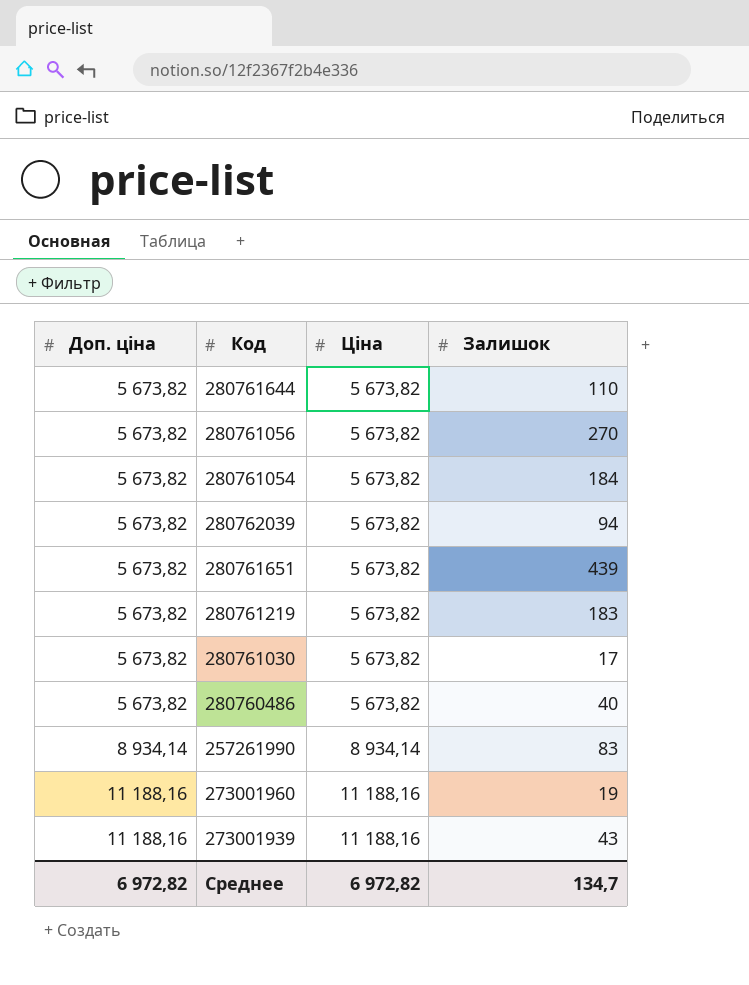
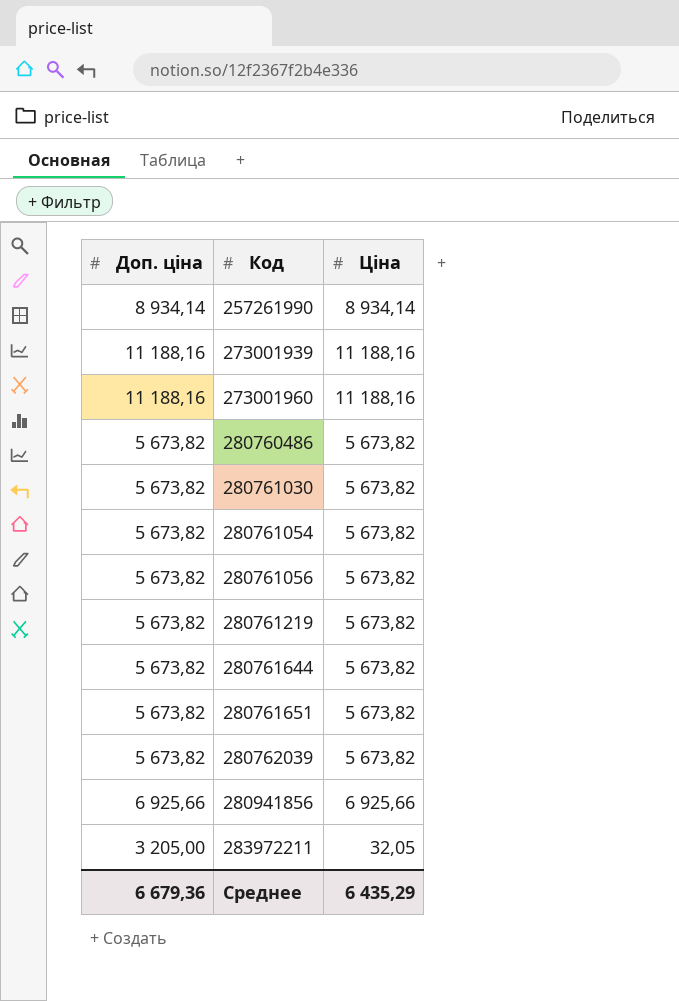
row order: Доп. ціна ascending -> Код ascending
column Залишок | position: 4 -> none
row 280941856: none -> 6 925,66 | 6 925,66
row 283972211: none -> 3 205,00 | 32,05
Среднее | Доп. ціна: 6 972,82 -> 6 679,36
Среднее | Ціна: 6 972,82 -> 6 435,29

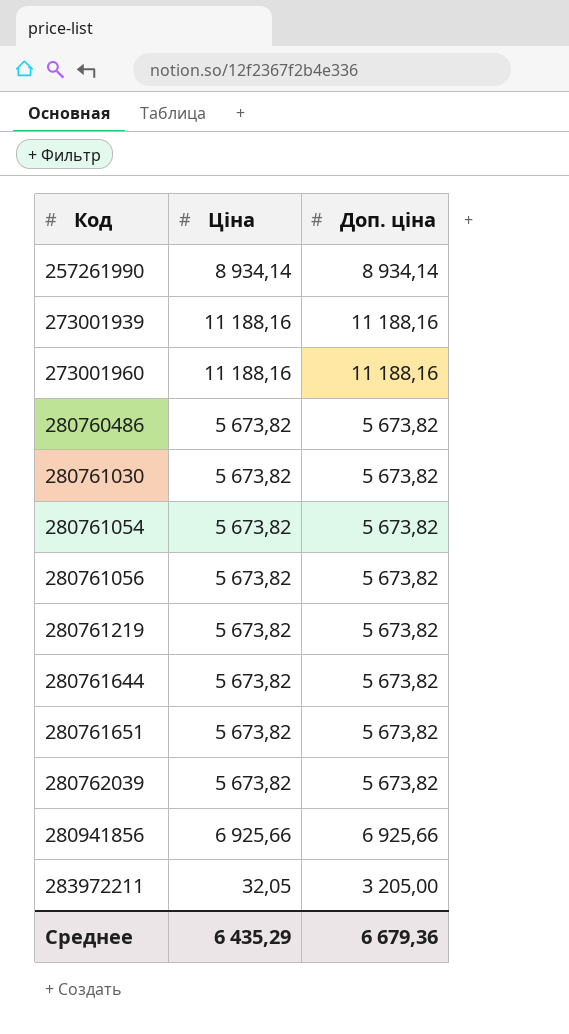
column Доп. ціна | position: 1 -> 3

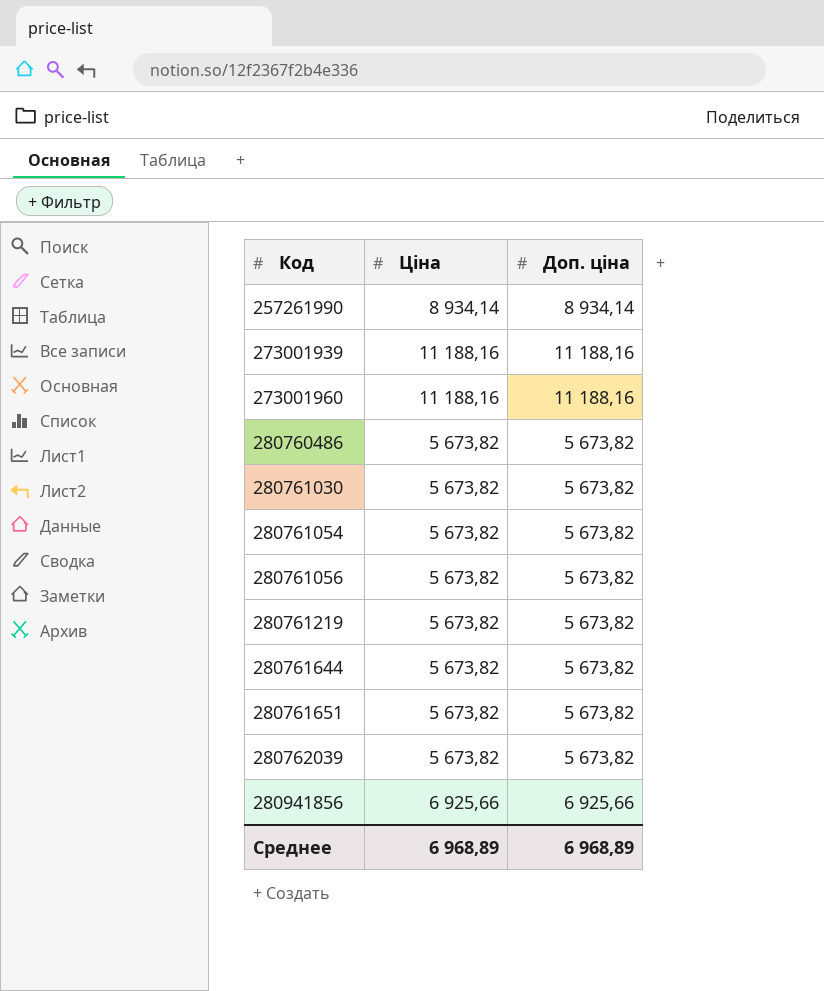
row 283972211: 32,05 | 3 205,00 -> none
Среднее | Ціна: 6 435,29 -> 6 968,89
Среднее | Доп. ціна: 6 679,36 -> 6 968,89

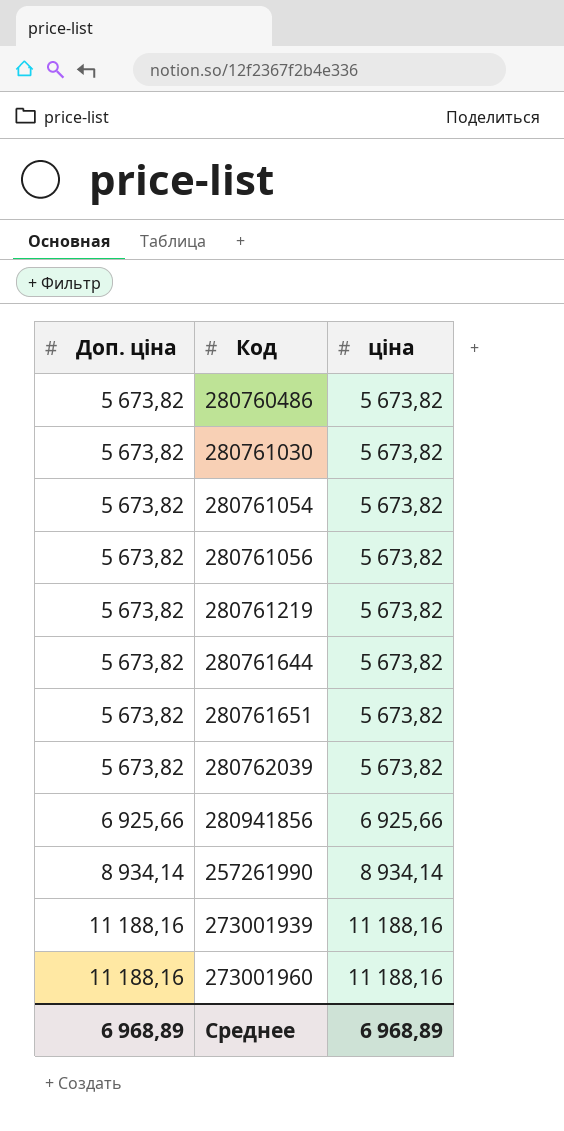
row order: Код ascending -> Доп. ціна ascending
column Доп. ціна | position: 3 -> 1
column name: Ціна -> ціна

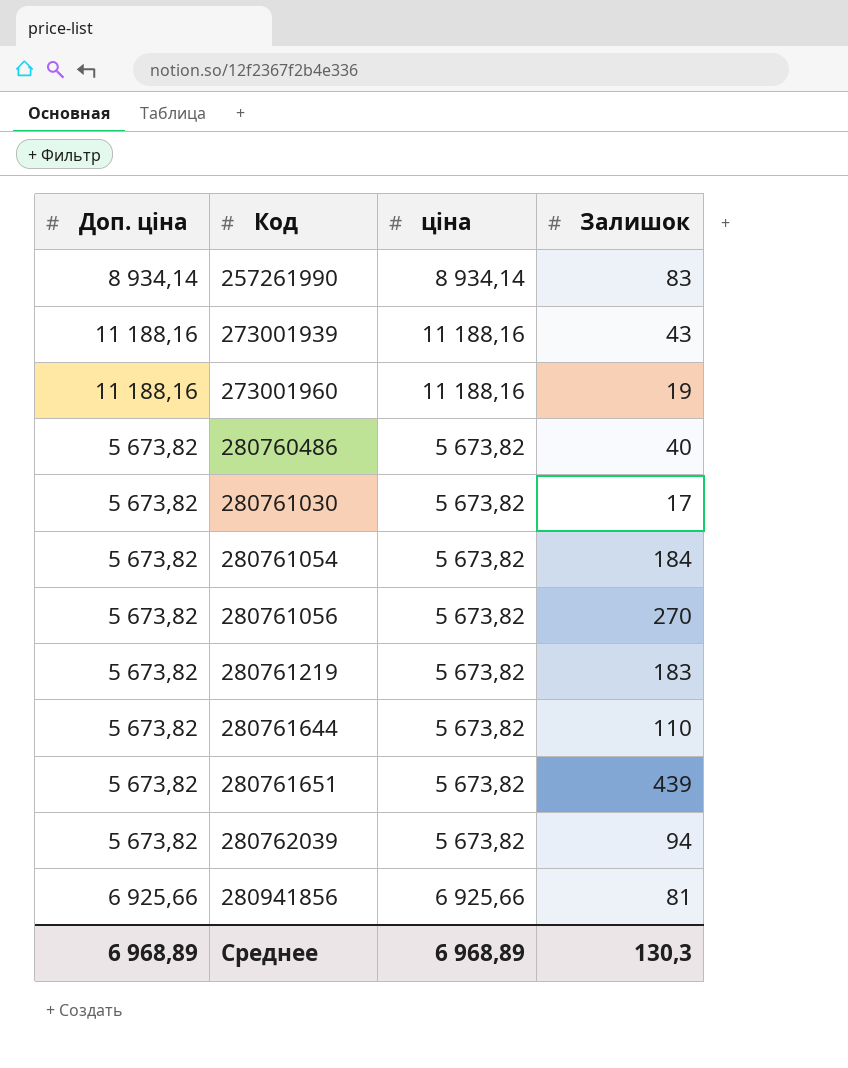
row order: Доп. ціна ascending -> Код ascending
column Залишок | position: none -> 4

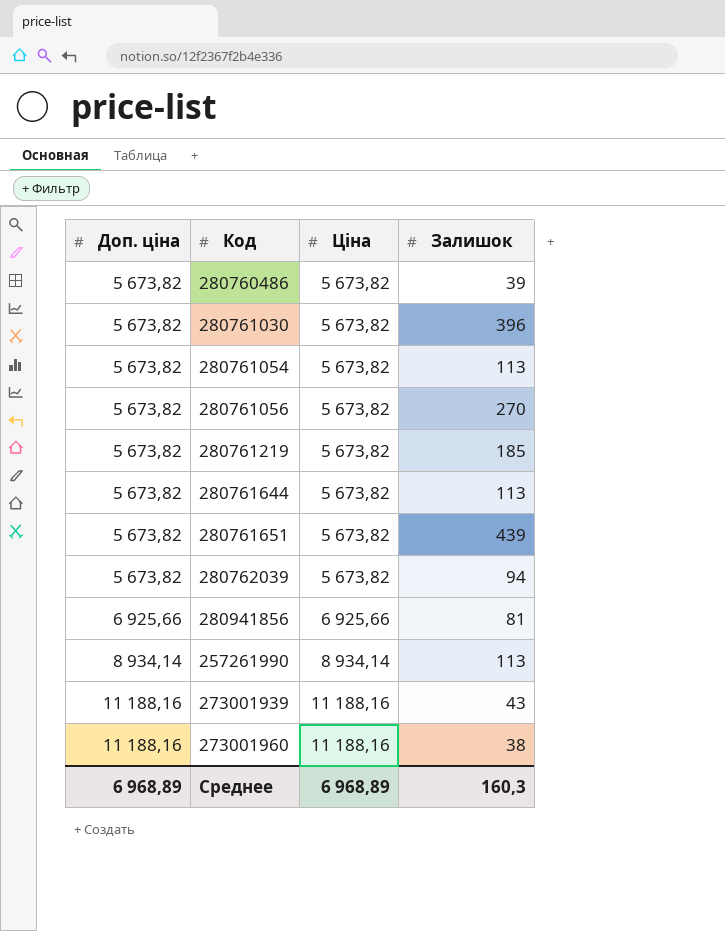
row order: Код ascending -> Доп. ціна ascending
column name: ціна -> Ціна
280760486 | Залишок: 40 -> 39
280761030 | Залишок: 17 -> 396
280761054 | Залишок: 184 -> 113
280761219 | Залишок: 183 -> 185
280761644 | Залишок: 110 -> 113
257261990 | Залишок: 83 -> 113
273001960 | Залишок: 19 -> 38
Среднее | Залишок: 130,3 -> 160,3

